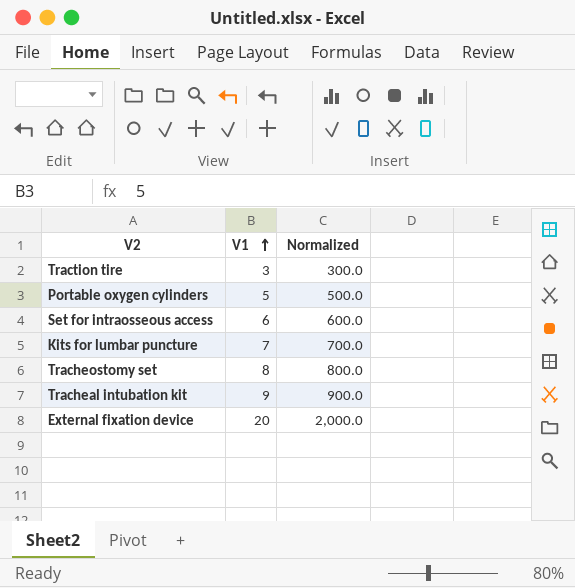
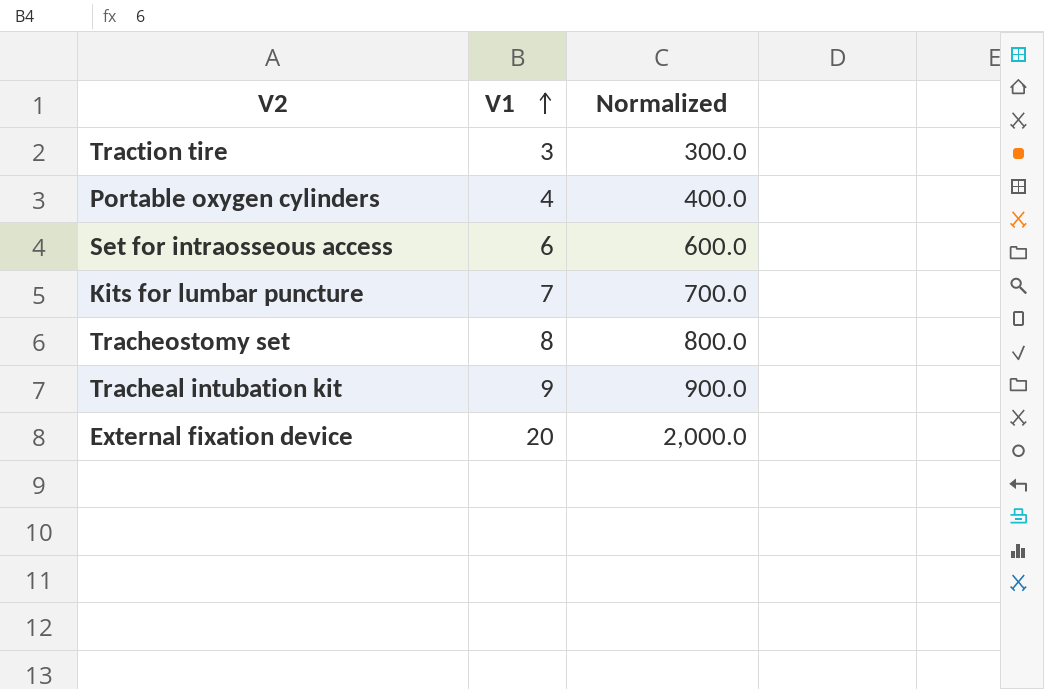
Portable oxygen cylinders | V1: 5 -> 4
Portable oxygen cylinders | Normalized: 500.0 -> 400.0

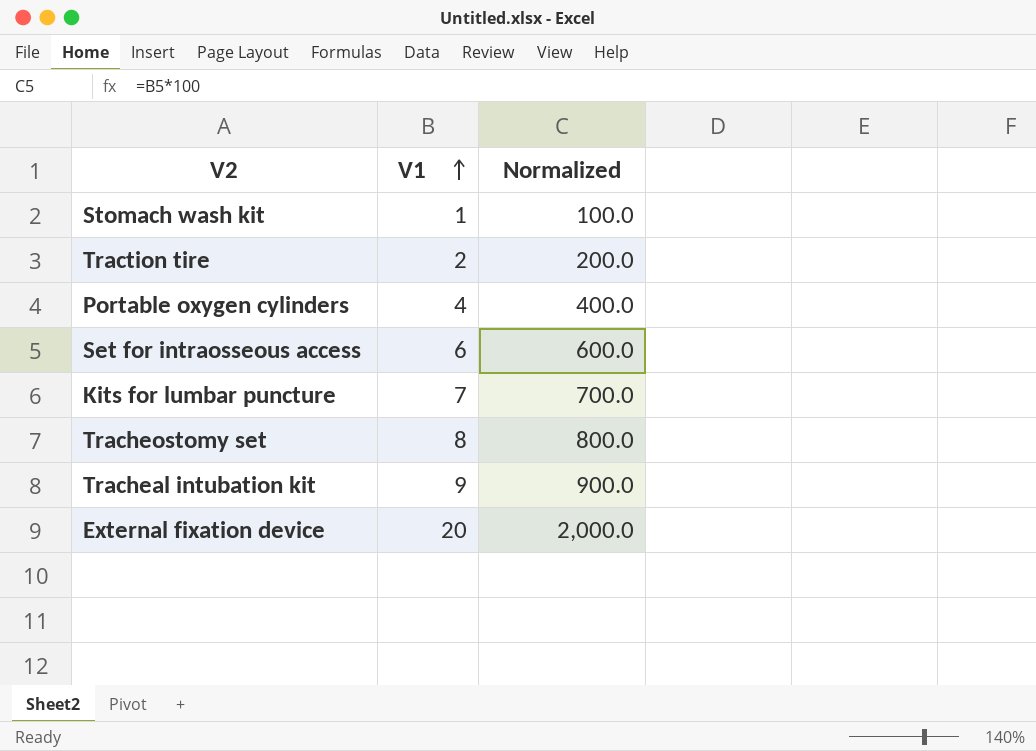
row Stomach wash kit: none -> 1 | 100.0
Traction tire | V1: 3 -> 2
Traction tire | Normalized: 300.0 -> 200.0

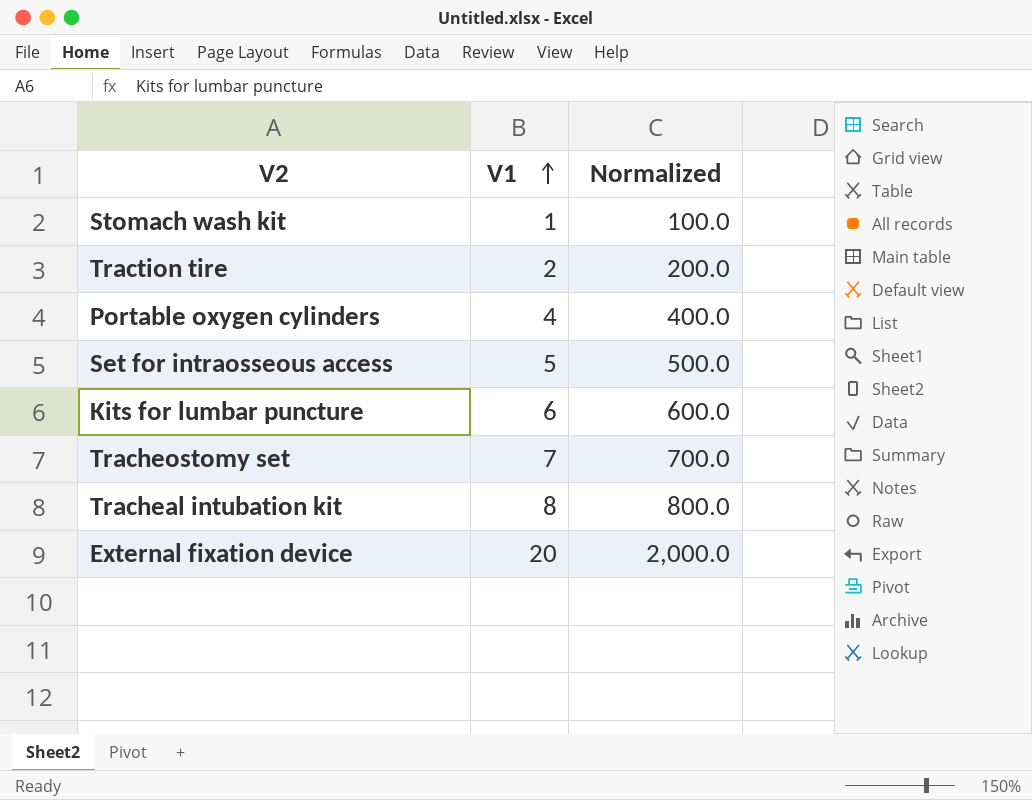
Set for intraosseous access | V1: 6 -> 5
Set for intraosseous access | Normalized: 600.0 -> 500.0
Kits for lumbar puncture | V1: 7 -> 6
Kits for lumbar puncture | Normalized: 700.0 -> 600.0
Tracheostomy set | V1: 8 -> 7
Tracheostomy set | Normalized: 800.0 -> 700.0
Tracheal intubation kit | V1: 9 -> 8
Tracheal intubation kit | Normalized: 900.0 -> 800.0

